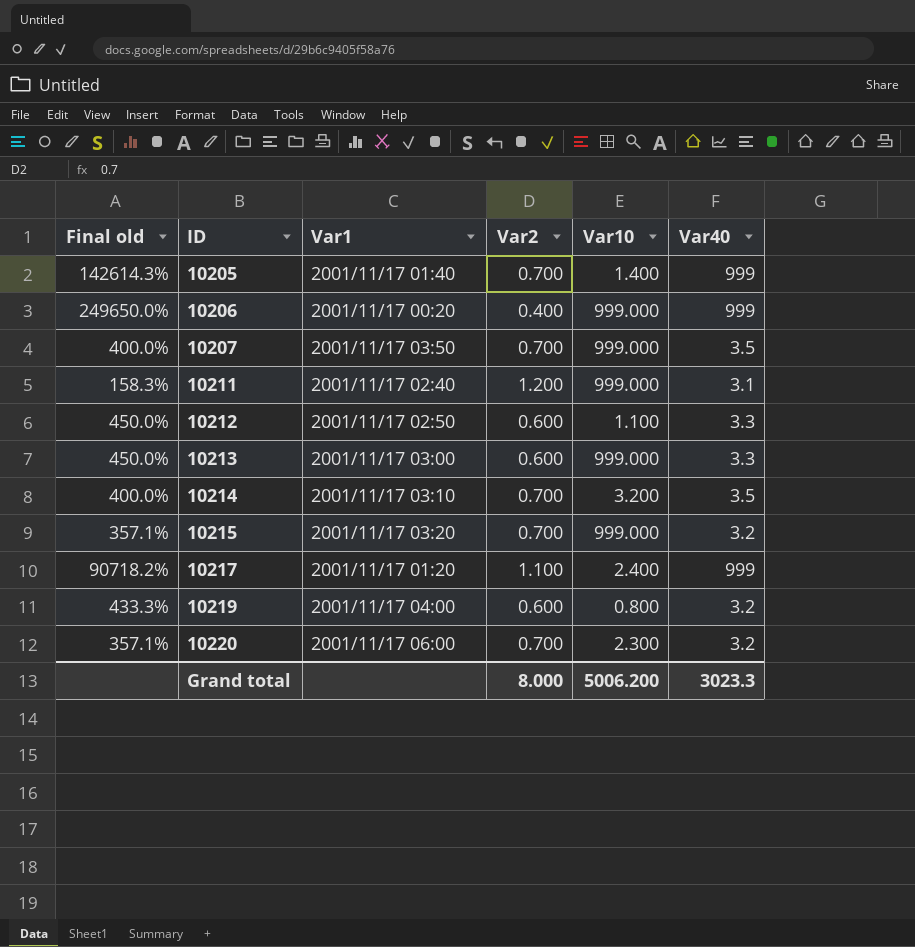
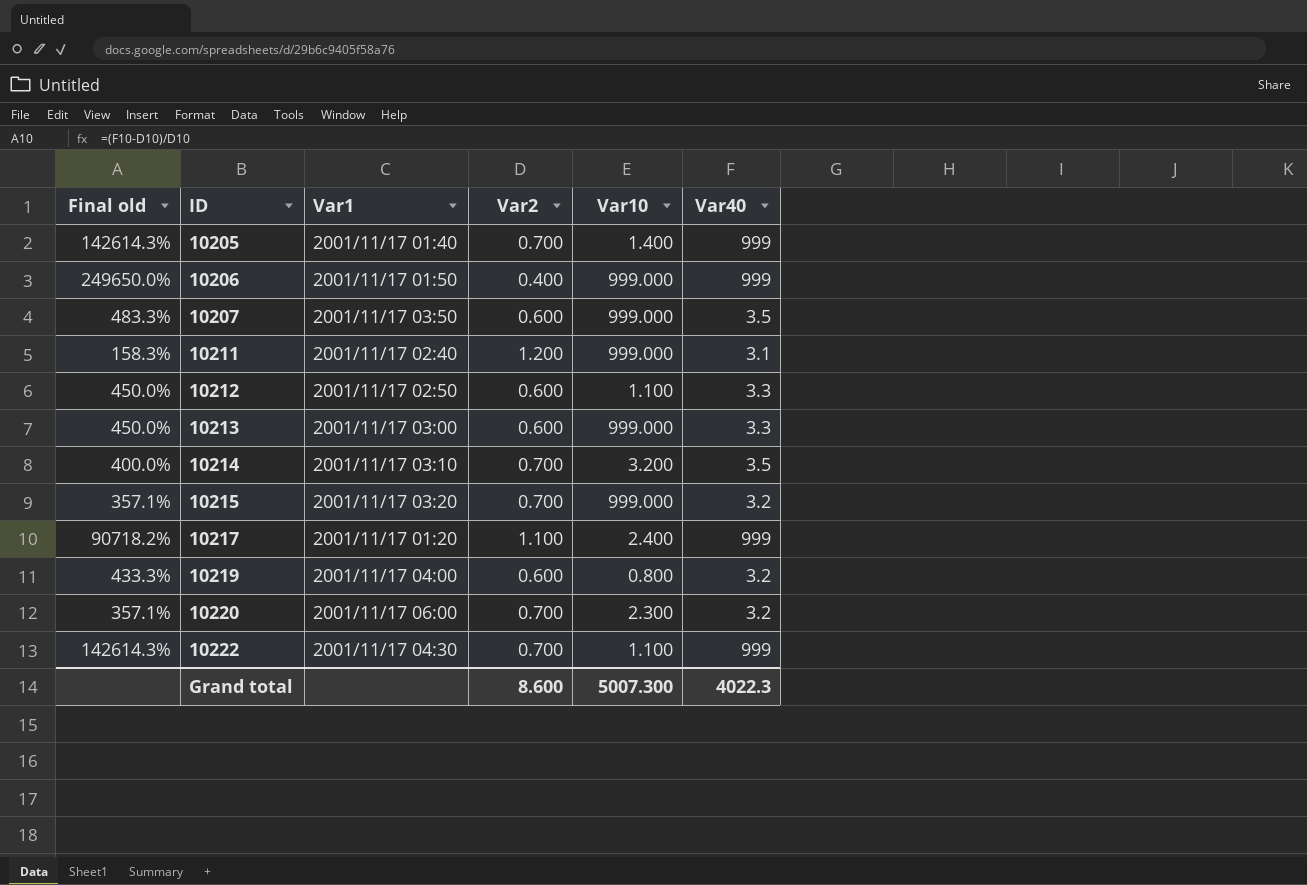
10206 | Var1: 2001/11/17 00:20 -> 2001/11/17 01:50
10207 | Final old: 400.0% -> 483.3%
10207 | Var2: 0.700 -> 0.600
row 10222: none -> 142614.3% | 2001/11/17 04:30 | 0.700 | 1.100 | 999
Grand total | Var2: 8.000 -> 8.600
Grand total | Var10: 5006.200 -> 5007.300
Grand total | Var40: 3023.3 -> 4022.3

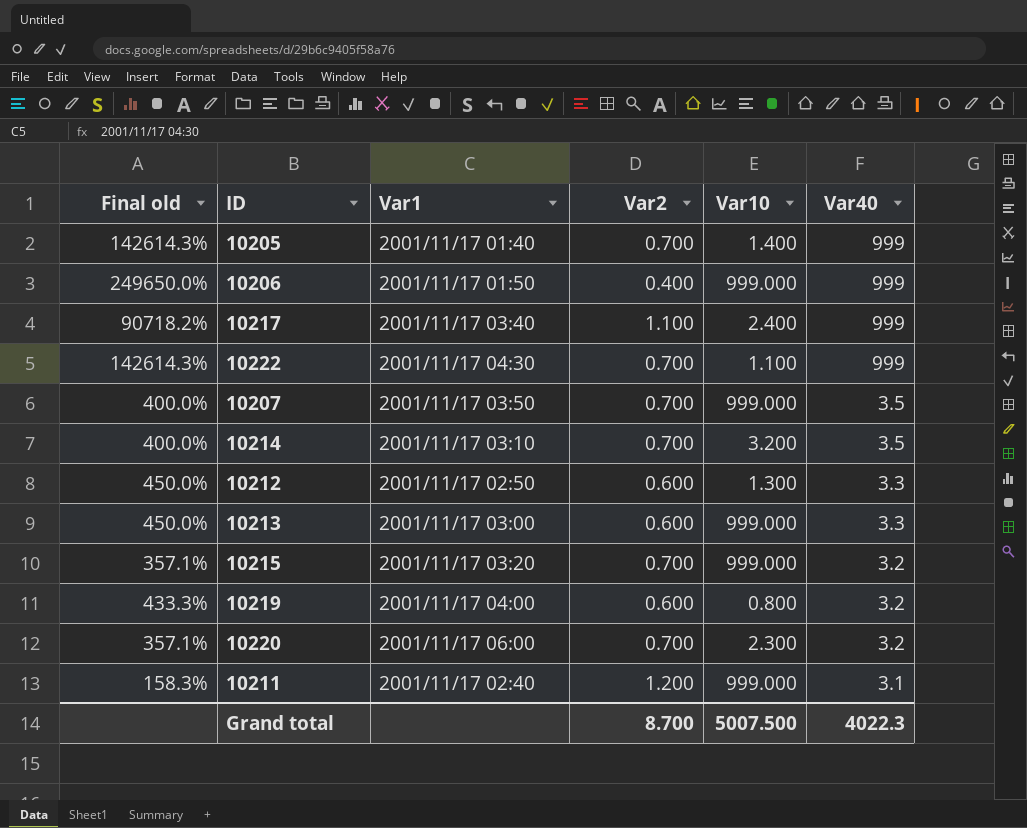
row order: ID ascending -> Var40 descending
10217 | Var1: 2001/11/17 01:20 -> 2001/11/17 03:40
10207 | Final old: 483.3% -> 400.0%
10207 | Var2: 0.600 -> 0.700
10212 | Var10: 1.100 -> 1.300
Grand total | Var2: 8.600 -> 8.700
Grand total | Var10: 5007.300 -> 5007.500

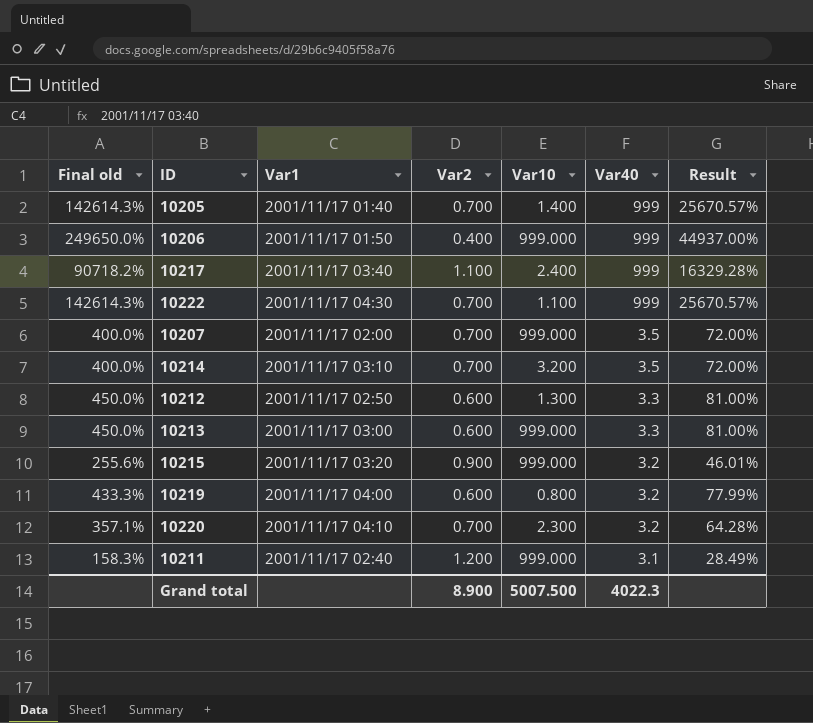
column Result | formula: none -> [Final old] * 0.18
10207 | Var1: 2001/11/17 03:50 -> 2001/11/17 02:00
10215 | Final old: 357.1% -> 255.6%
10215 | Var2: 0.700 -> 0.900
10220 | Var1: 2001/11/17 06:00 -> 2001/11/17 04:10
Grand total | Var2: 8.700 -> 8.900

